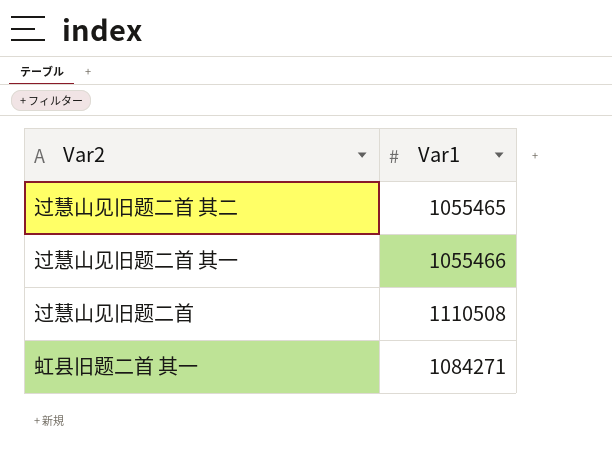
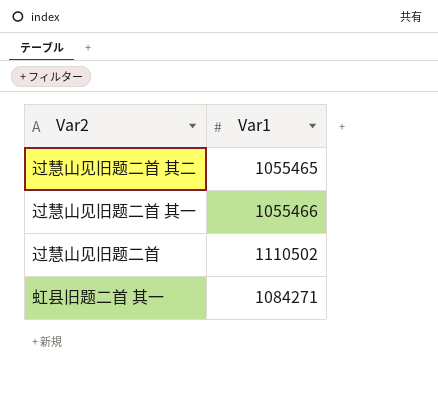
过慧山见旧题二首 | Var1: 1110508 -> 1110502

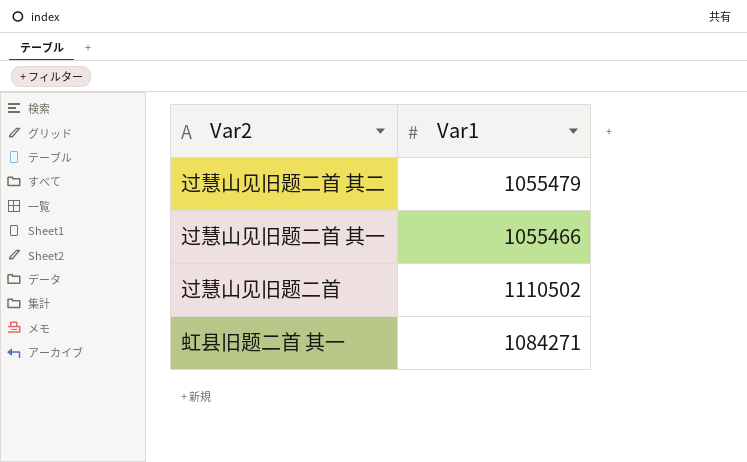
过慧山见旧题二首 其二 | Var1: 1055465 -> 1055479

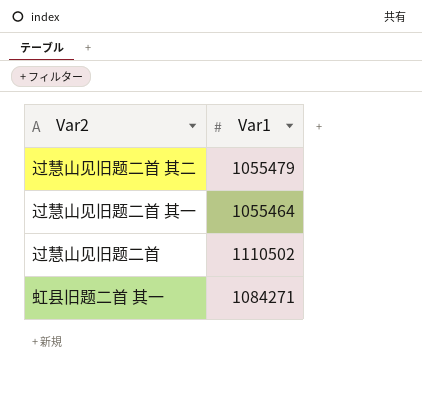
过慧山见旧题二首 其一 | Var1: 1055466 -> 1055464

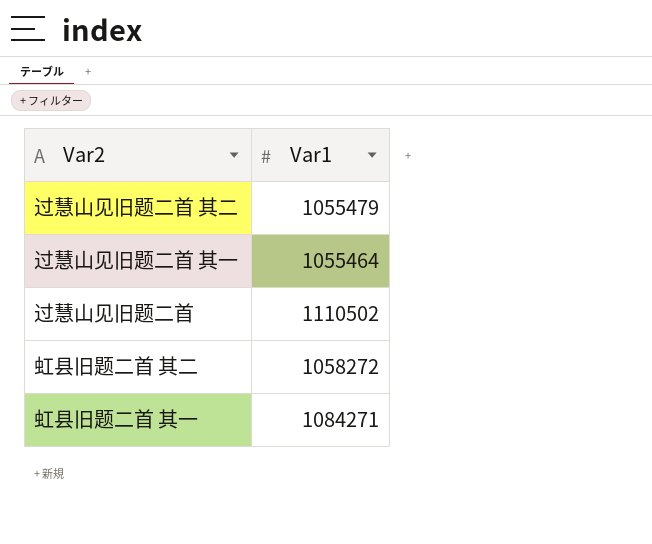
row 虹县旧题二首 其二: none -> 1058272

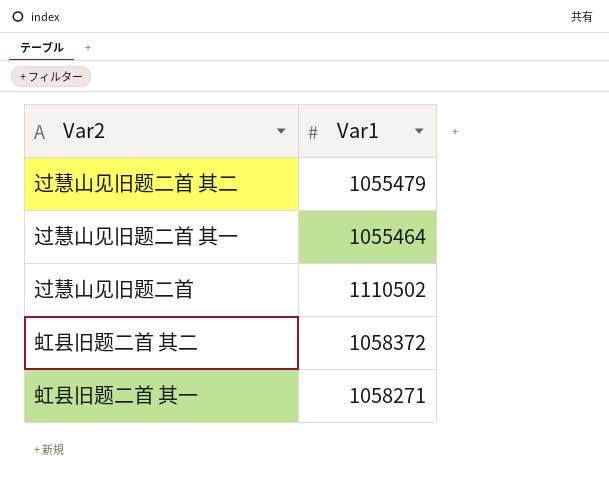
虹县旧题二首 其二 | Var1: 1058272 -> 1058372
虹县旧题二首 其一 | Var1: 1084271 -> 1058271

